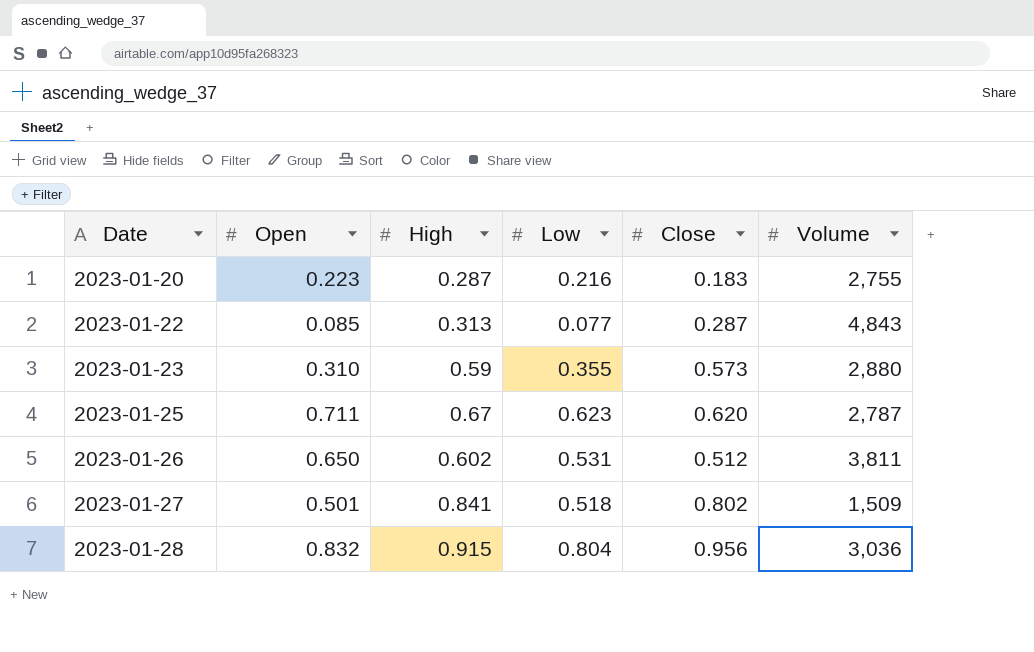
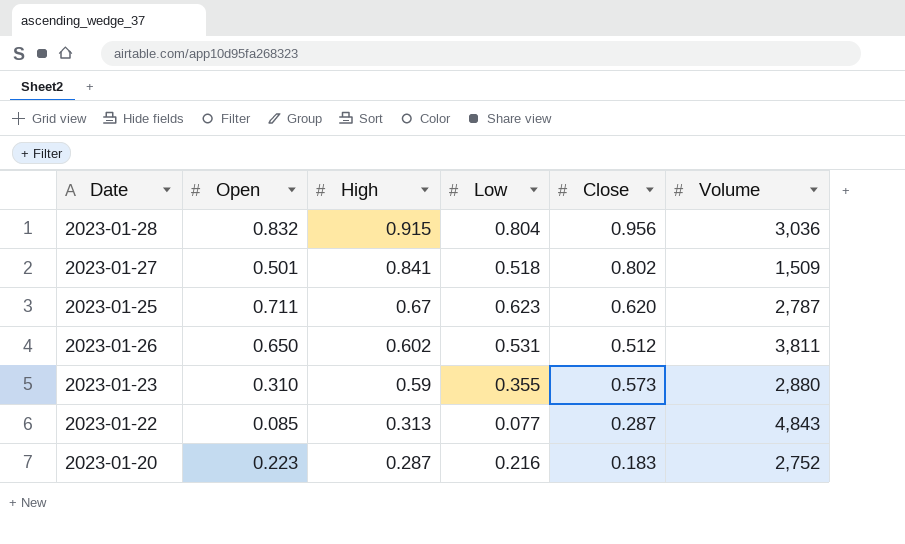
row order: Date ascending -> High descending
2023-01-20 | Volume: 2,755 -> 2,752

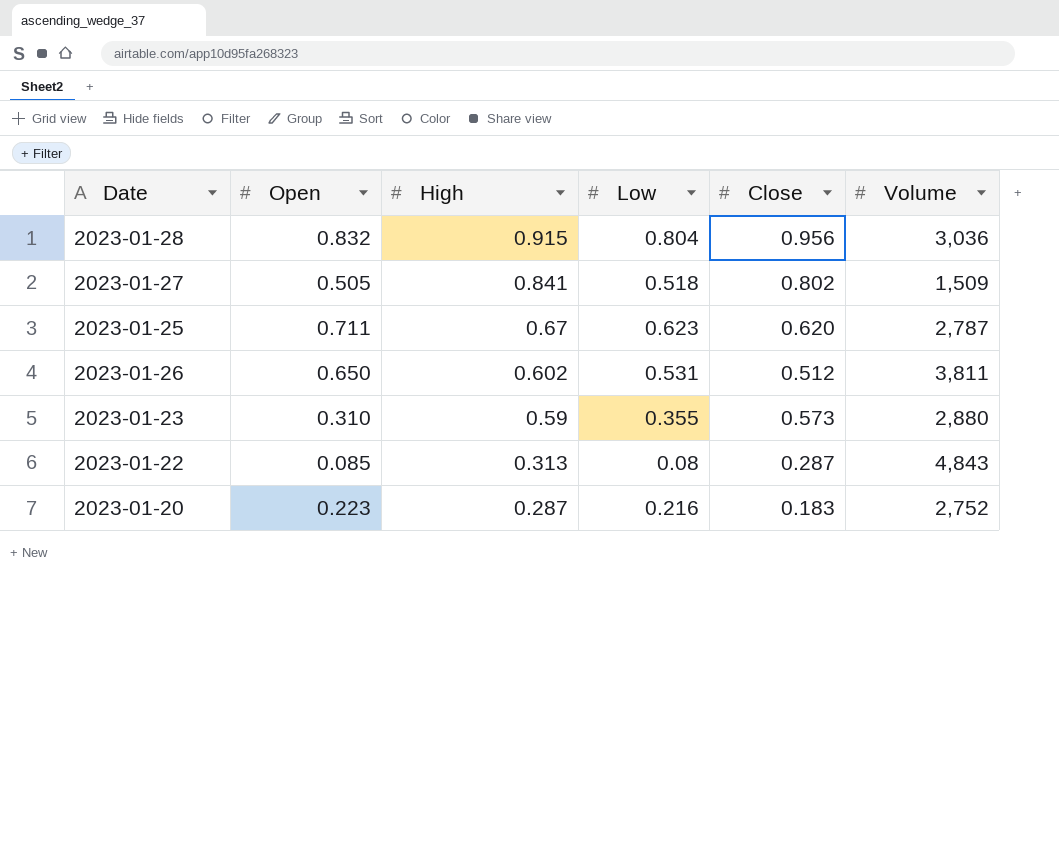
2023-01-27 | Open: 0.501 -> 0.505
2023-01-22 | Low: 0.077 -> 0.08

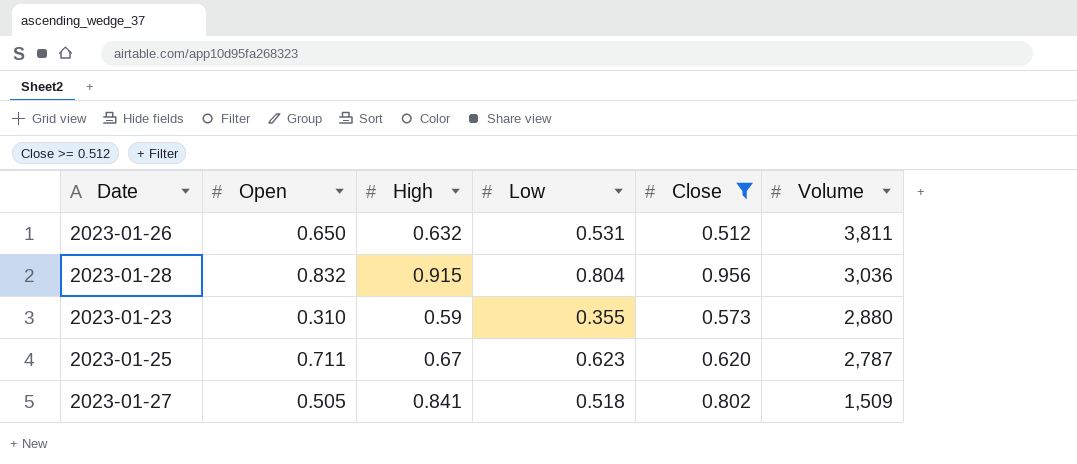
filter: none -> Close >= 0.512
row order: High descending -> Volume descending
2023-01-26 | High: 0.602 -> 0.632

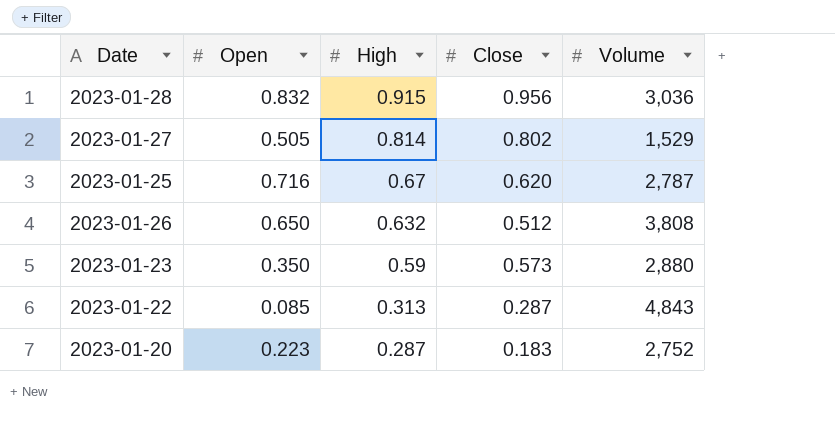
filter: Close >= 0.512 -> none
row order: Volume descending -> High descending
column Low | position: 4 -> none
2023-01-27 | High: 0.841 -> 0.814
2023-01-27 | Volume: 1,509 -> 1,529
2023-01-25 | Open: 0.711 -> 0.716
2023-01-26 | Volume: 3,811 -> 3,808
2023-01-23 | Open: 0.310 -> 0.350

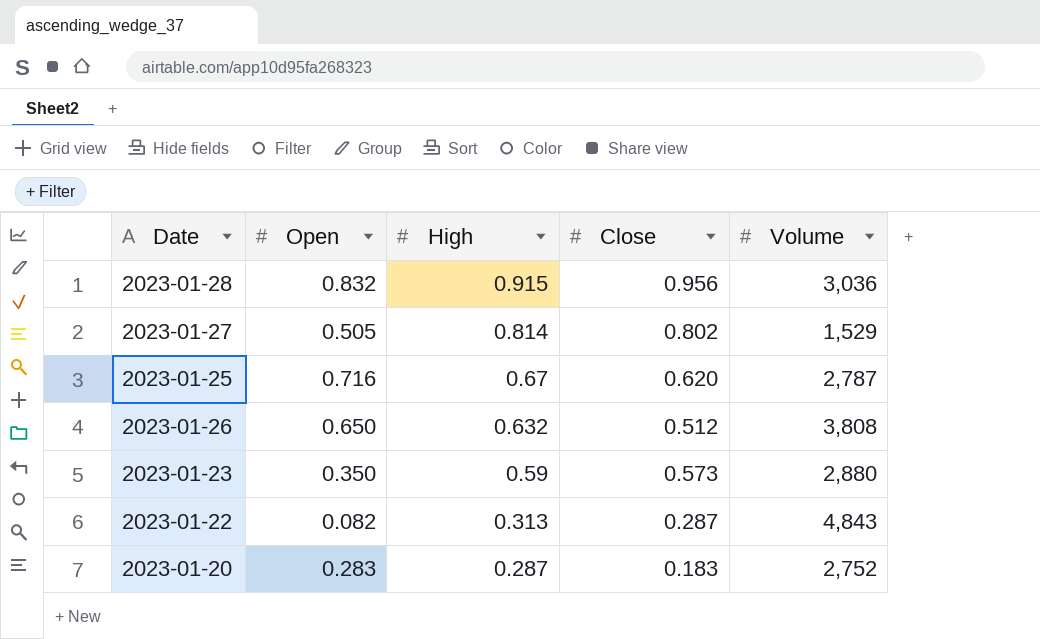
2023-01-22 | Open: 0.085 -> 0.082
2023-01-20 | Open: 0.223 -> 0.283

